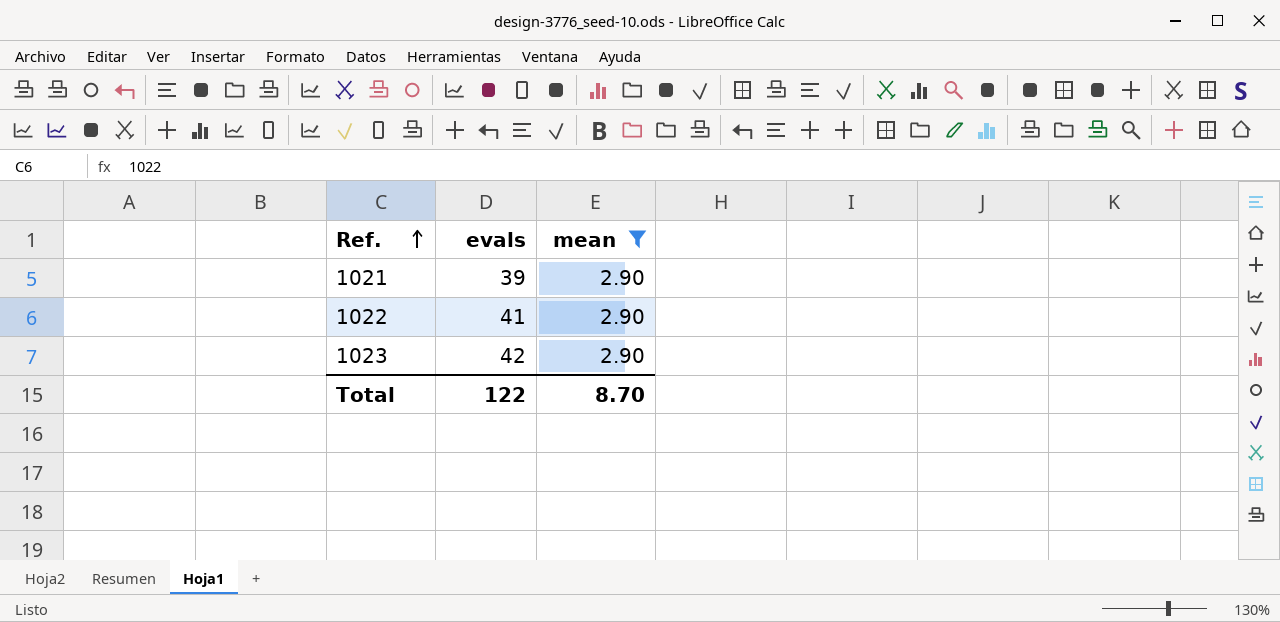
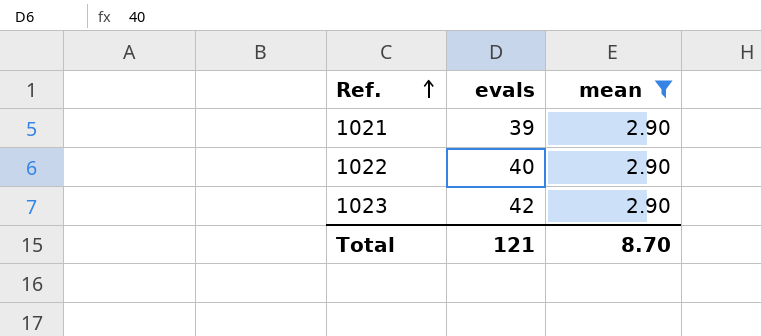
1022 | evals: 41 -> 40
Total | evals: 122 -> 121

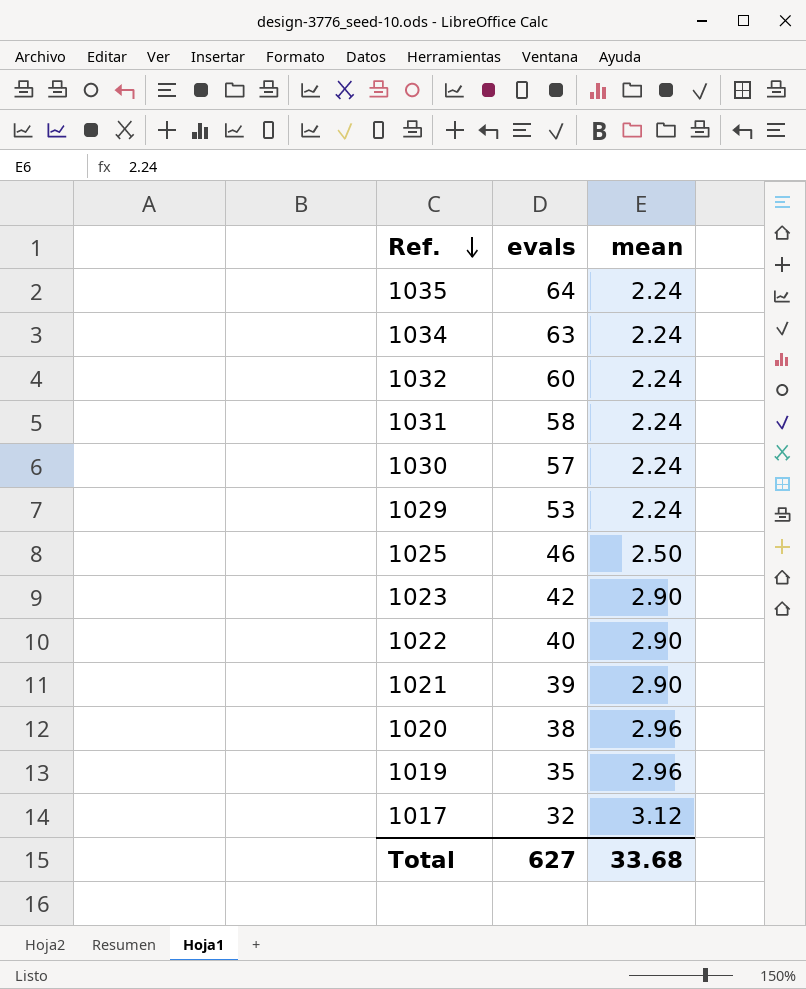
filter: mean = 2.90 -> none
row order: Ref. ascending -> Ref. descending
Total | evals: 121 -> 627
Total | mean: 8.70 -> 33.68

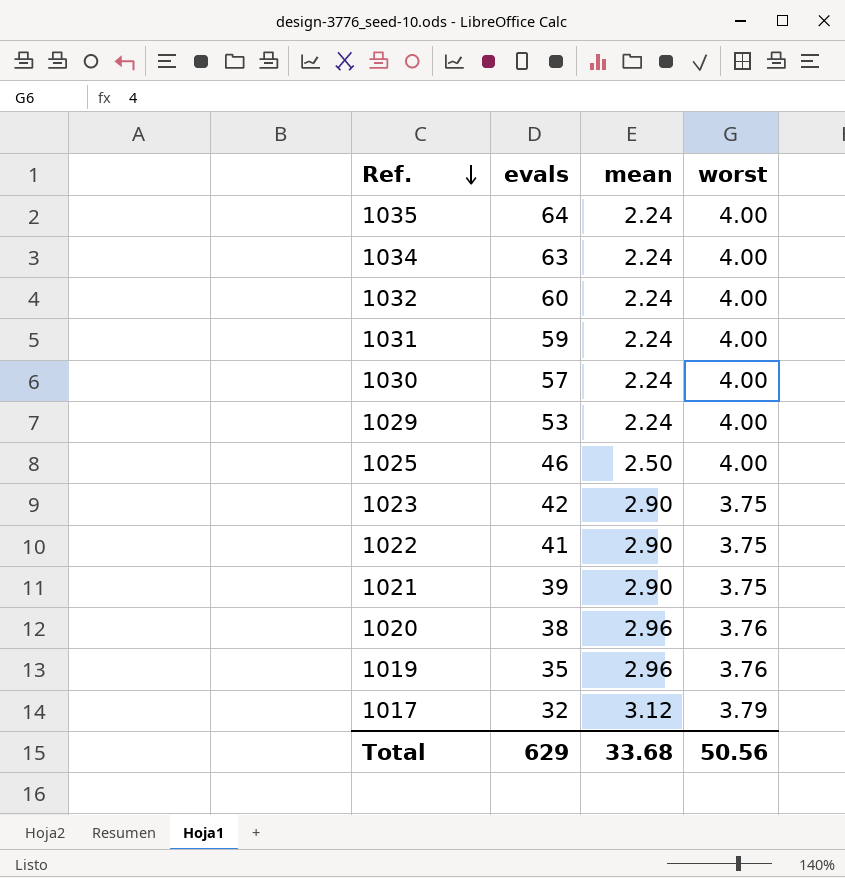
column worst | position: none -> 4
1031 | evals: 58 -> 59
1022 | evals: 40 -> 41
Total | evals: 627 -> 629

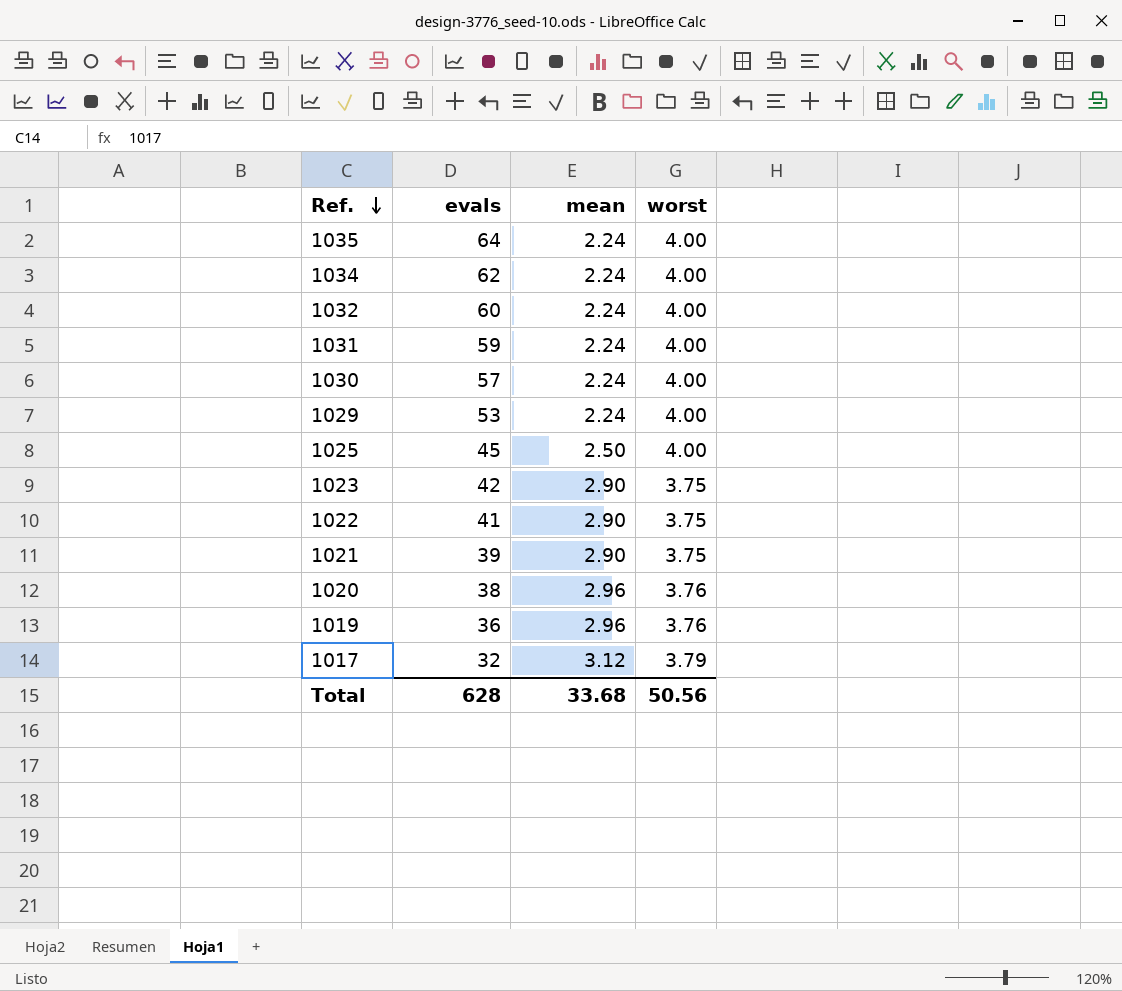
1034 | evals: 63 -> 62
1025 | evals: 46 -> 45
1019 | evals: 35 -> 36
Total | evals: 629 -> 628

